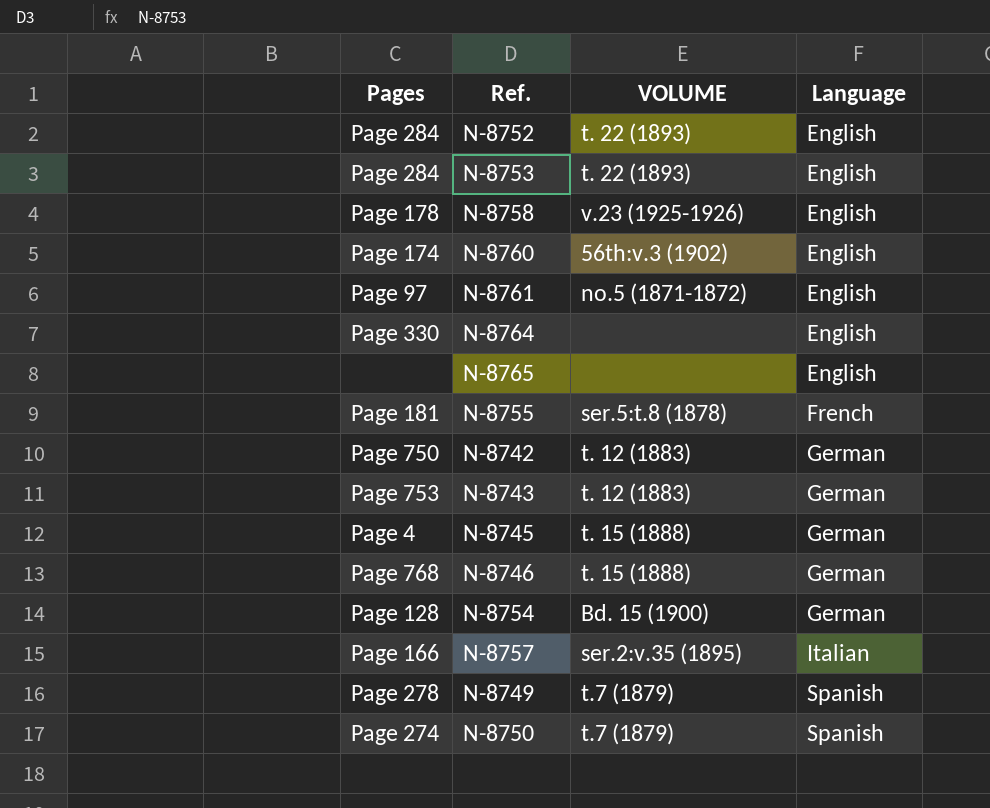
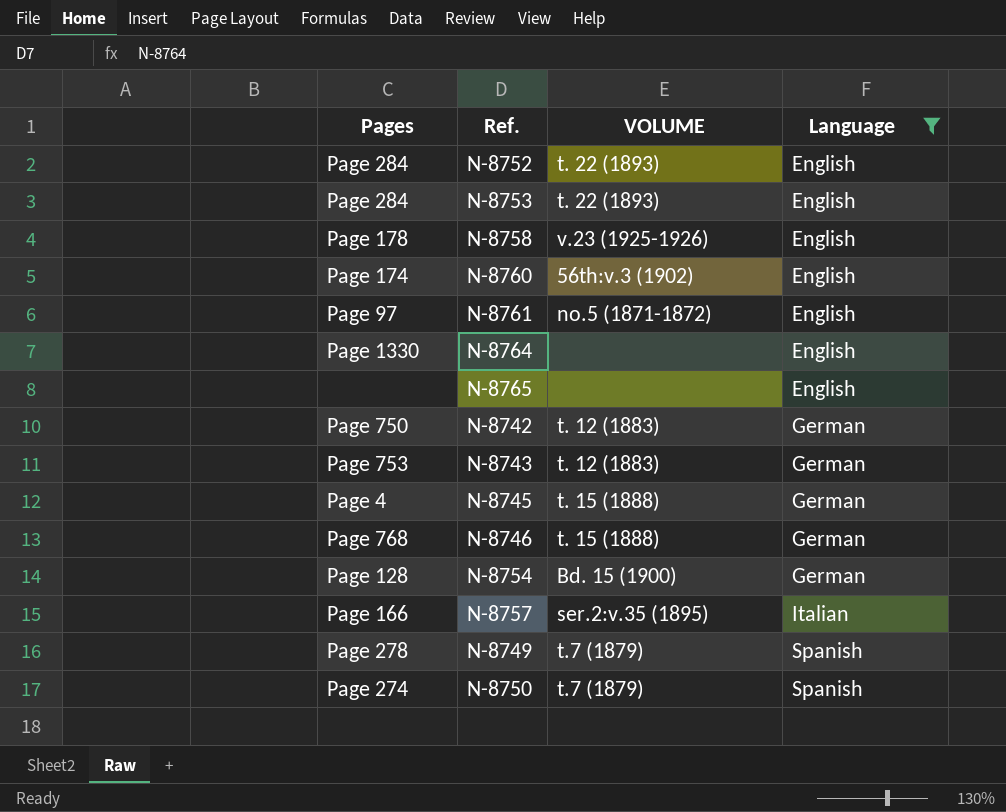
filter: none -> Language != French
N-8764 | Pages: Page 330 -> Page 1330

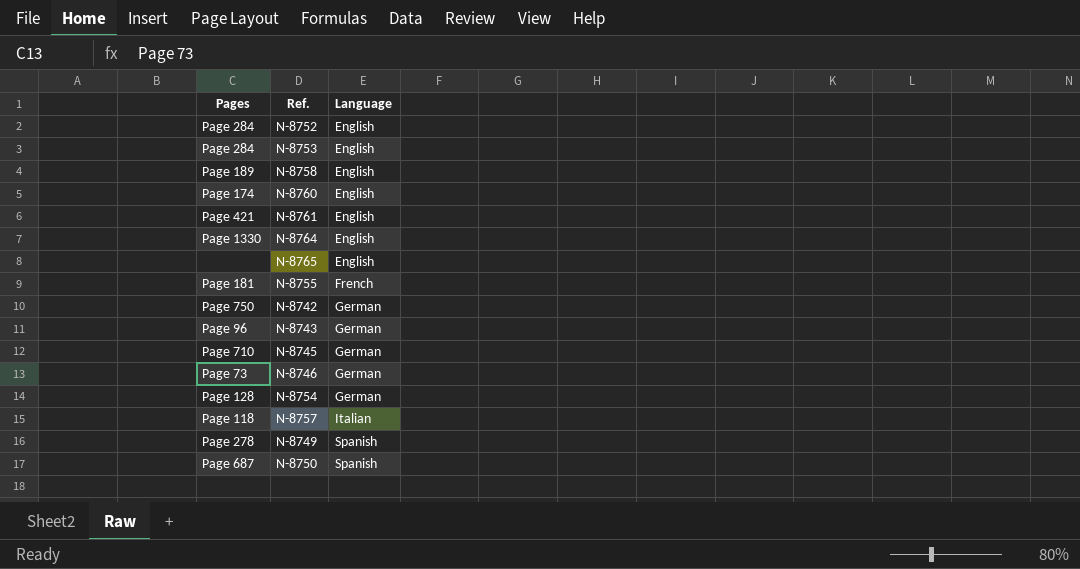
filter: Language != French -> none
column VOLUME | position: 3 -> none
N-8758 | Pages: Page 178 -> Page 189
N-8761 | Pages: Page 97 -> Page 421
N-8743 | Pages: Page 753 -> Page 96
N-8745 | Pages: Page 4 -> Page 710
N-8746 | Pages: Page 768 -> Page 73
N-8757 | Pages: Page 166 -> Page 118
N-8750 | Pages: Page 274 -> Page 687

